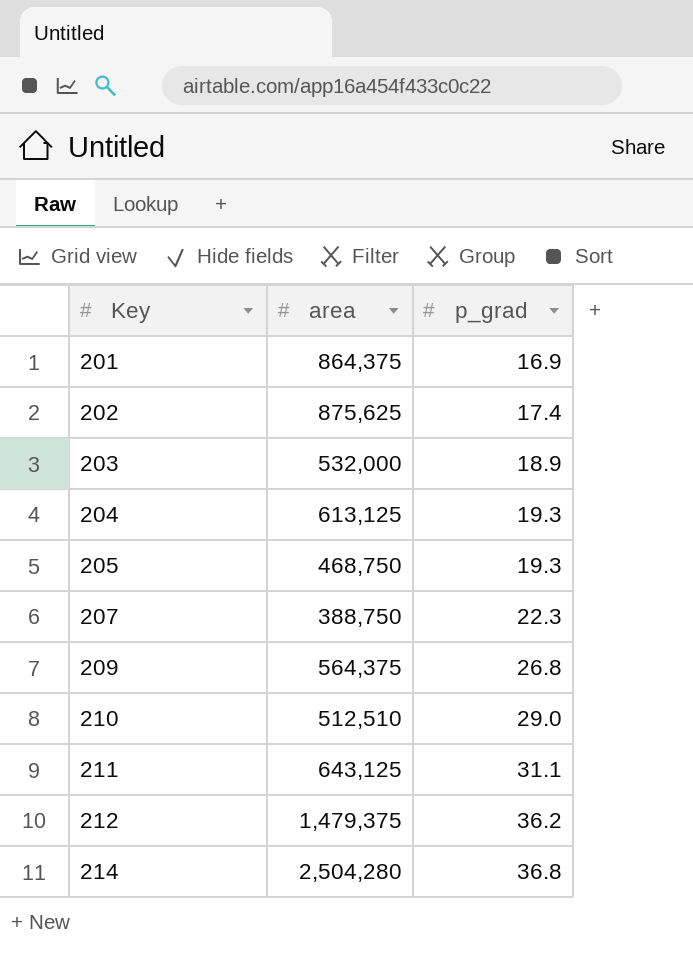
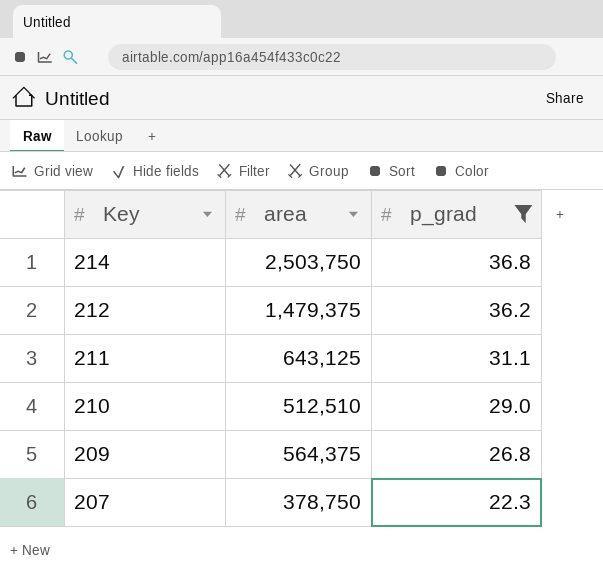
filter: none -> p_grad >= 22.3
row order: Key ascending -> Key descending
214 | area: 2,504,280 -> 2,503,750
207 | area: 388,750 -> 378,750

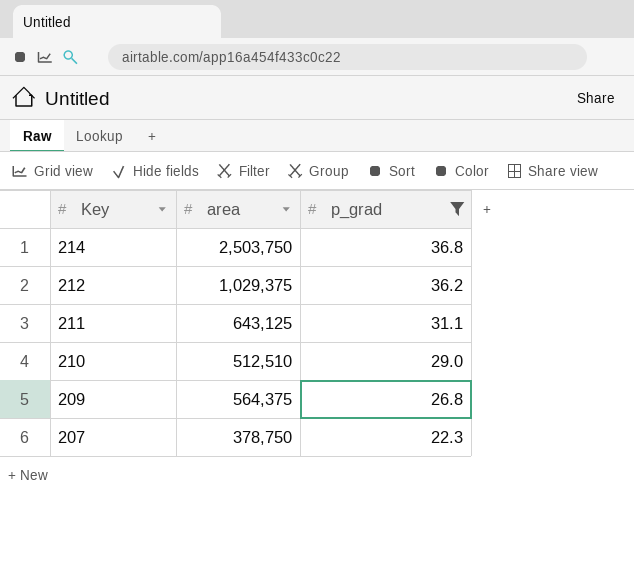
212 | area: 1,479,375 -> 1,029,375

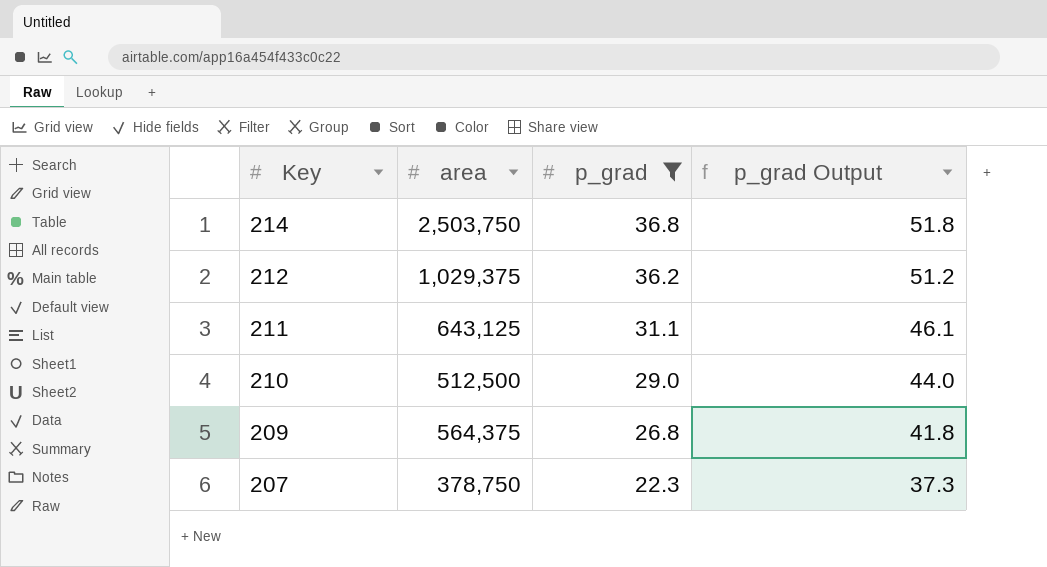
column p_grad Output | formula: none -> [p_grad] + 15
210 | area: 512,510 -> 512,500

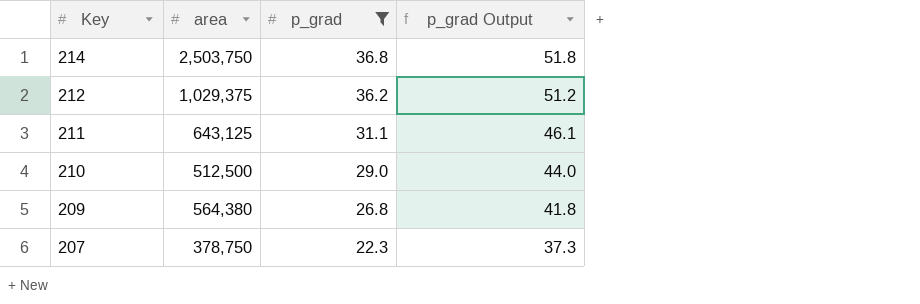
209 | area: 564,375 -> 564,380

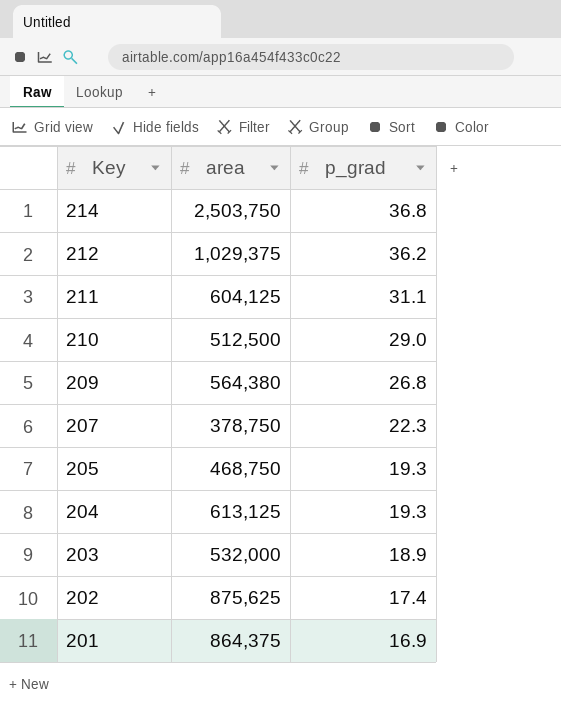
filter: p_grad >= 22.3 -> none
column p_grad Output | formula: [p_grad] + 15 -> none
211 | area: 643,125 -> 604,125

